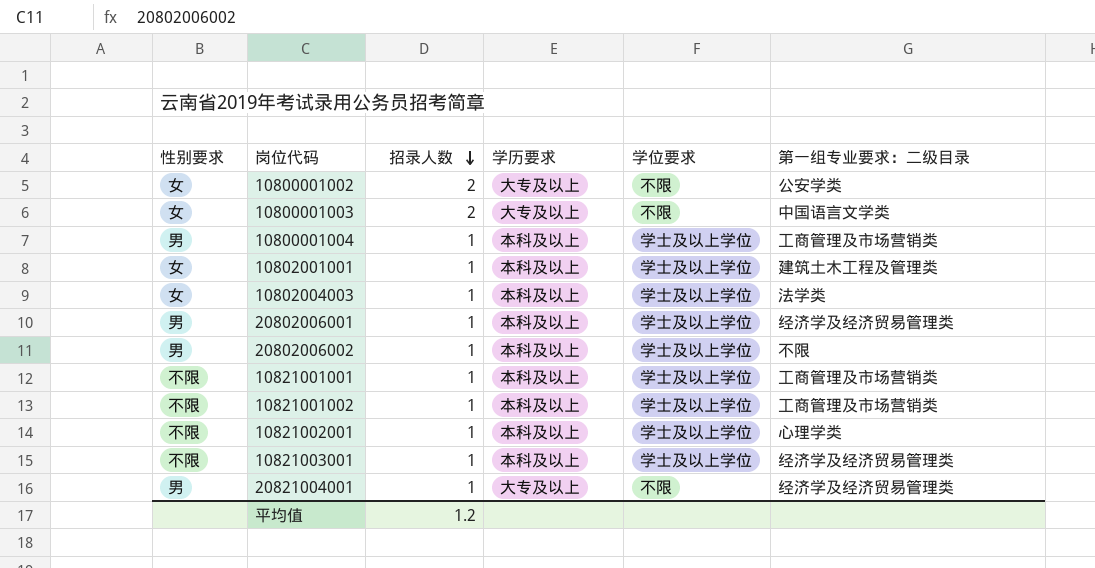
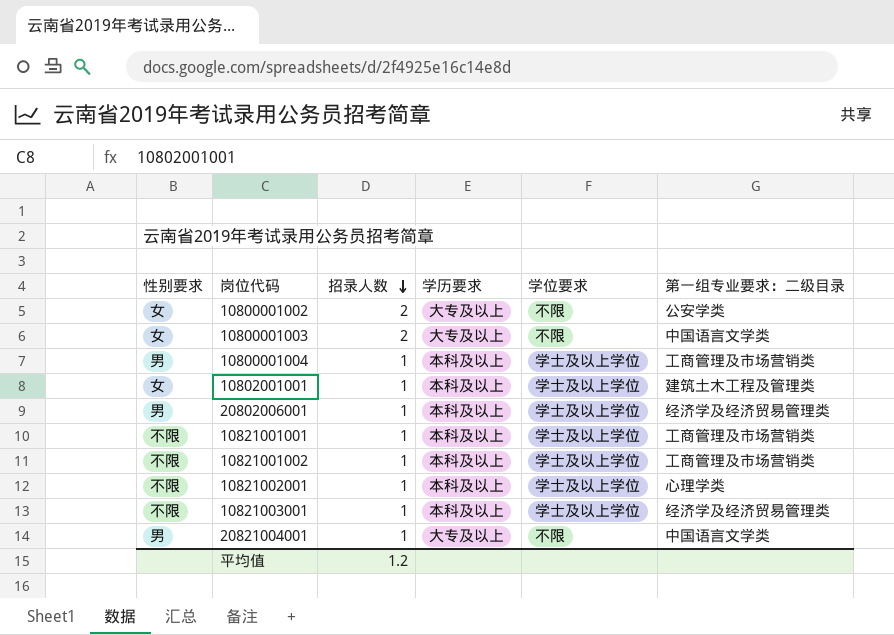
row 10802004003: 女 | 1 | 本科及以上 | 学士及以上学位 | 法学类 -> none
row 20802006002: 男 | 1 | 本科及以上 | 学士及以上学位 | 不限 -> none
20821004001 | 第一组专业要求：二级目录: 经济学及经济贸易管理类 -> 中国语言文学类

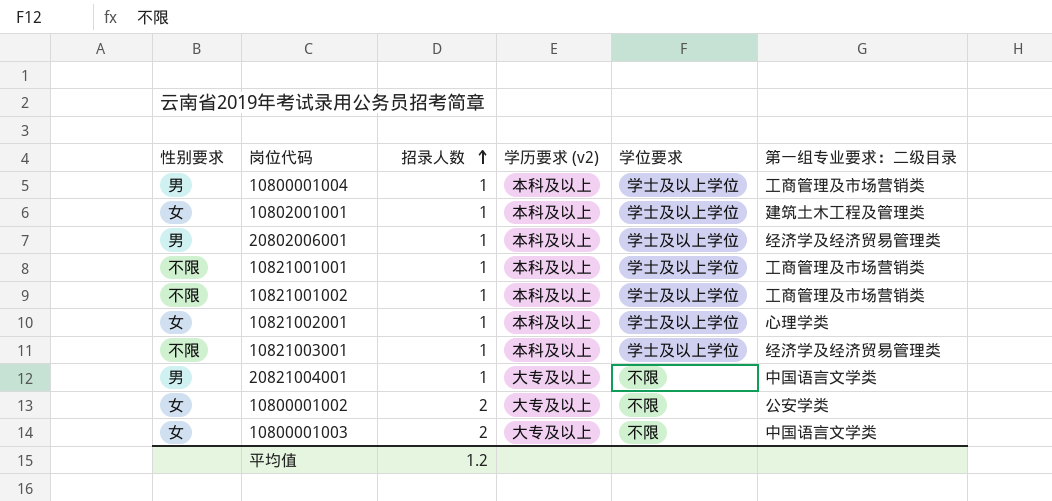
row order: 招录人数 descending -> 招录人数 ascending
column name: 学历要求 -> 学历要求 (v2)
10821002001 | 性别要求: 不限 -> 女

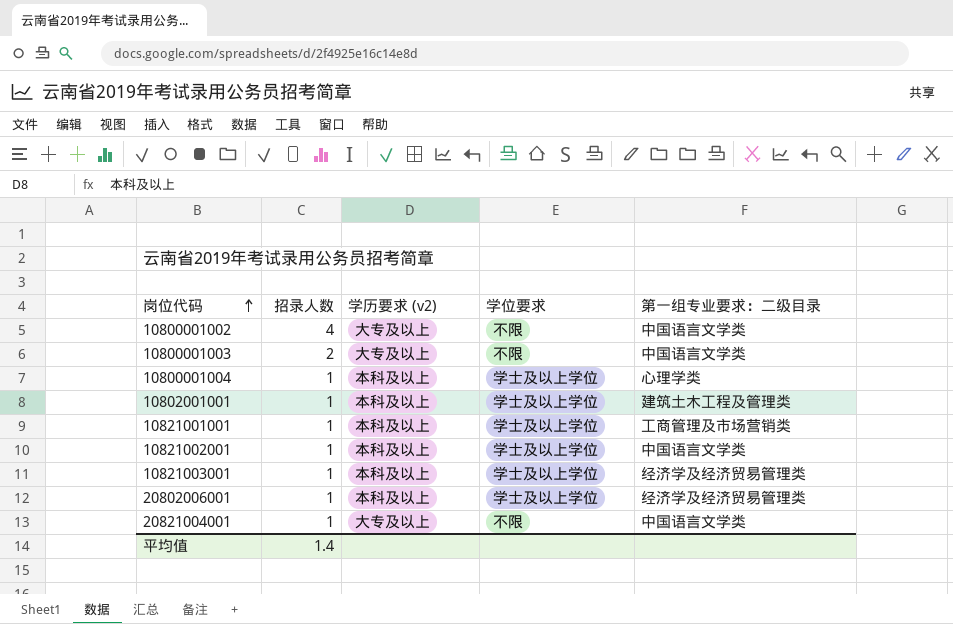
row order: 招录人数 ascending -> 岗位代码 ascending
column 性别要求 | position: 1 -> none
row 10821001002: 不限 | 1 | 本科及以上 | 学士及以上学位 | 工商管理及市场营销类 -> none
10800001002 | 招录人数: 2 -> 4
10800001002 | 第一组专业要求：二级目录: 公安学类 -> 中国语言文学类
10800001004 | 第一组专业要求：二级目录: 工商管理及市场营销类 -> 心理学类
10821002001 | 第一组专业要求：二级目录: 心理学类 -> 中国语言文学类
平均值 | 招录人数: 1.2 -> 1.4

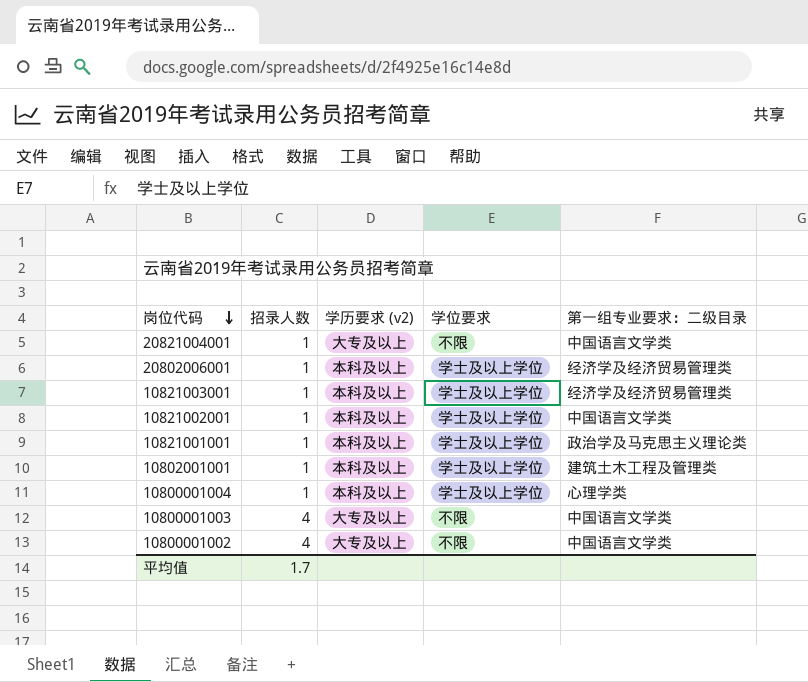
row order: 岗位代码 ascending -> 岗位代码 descending
10821001001 | 第一组专业要求：二级目录: 工商管理及市场营销类 -> 政治学及马克思主义理论类
10800001003 | 招录人数: 2 -> 4
平均值 | 招录人数: 1.4 -> 1.7

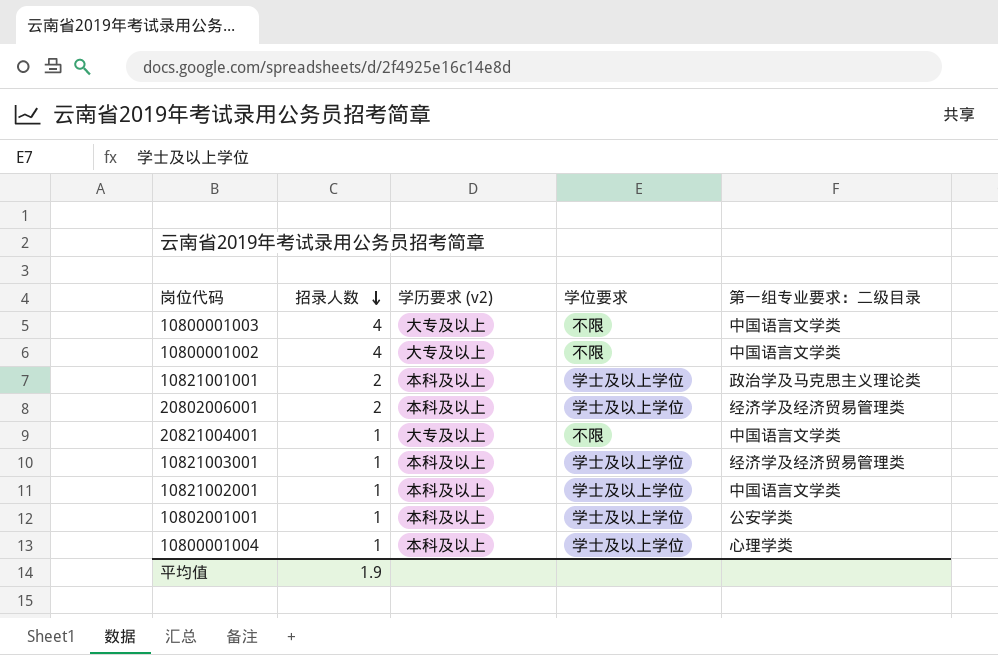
row order: 岗位代码 descending -> 招录人数 descending
10821001001 | 招录人数: 1 -> 2
20802006001 | 招录人数: 1 -> 2
10802001001 | 第一组专业要求：二级目录: 建筑土木工程及管理类 -> 公安学类
平均值 | 招录人数: 1.7 -> 1.9

